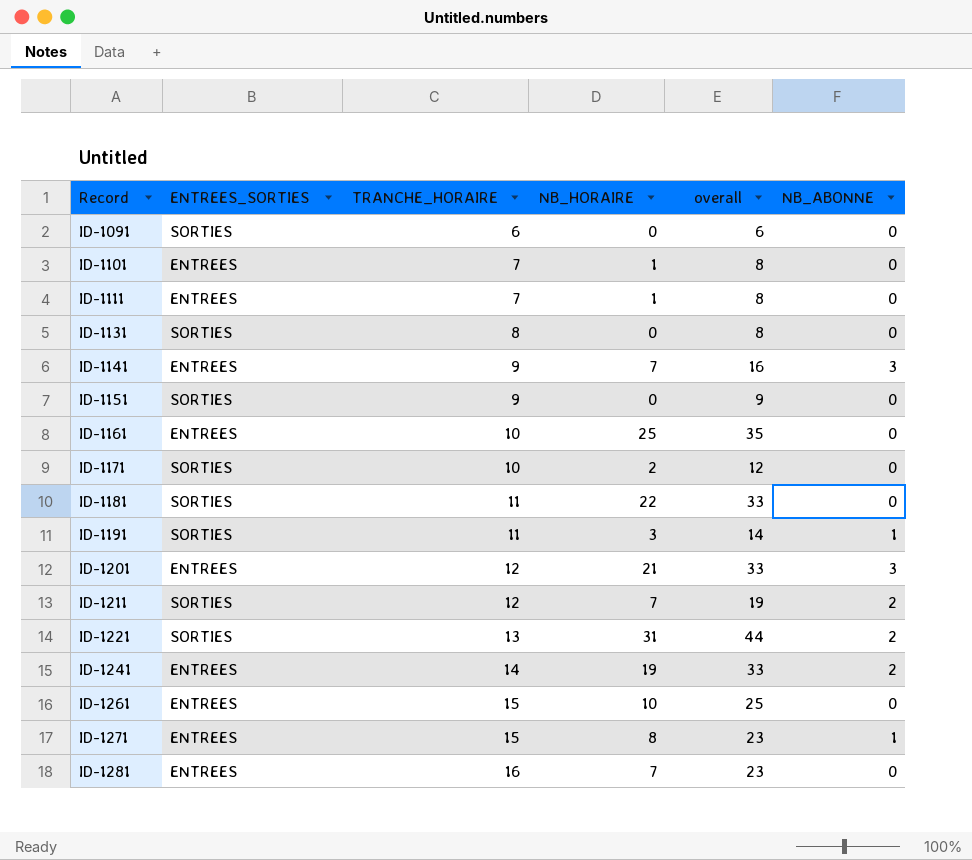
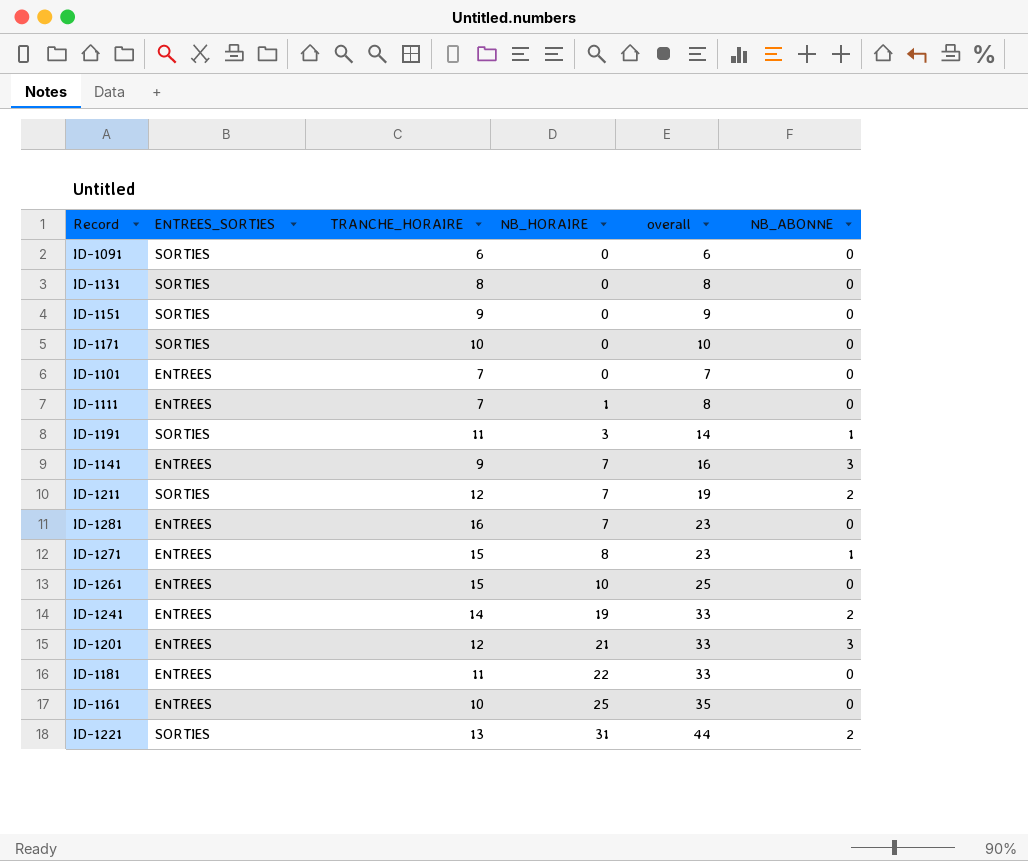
row order: Record ascending -> NB_HORAIRE ascending
ID-1171 | NB_HORAIRE: 2 -> 0
ID-1171 | overall: 12 -> 10
ID-1101 | NB_HORAIRE: 1 -> 0
ID-1101 | overall: 8 -> 7
ID-1181 | ENTREES_SORTIES: SORTIES -> ENTREES

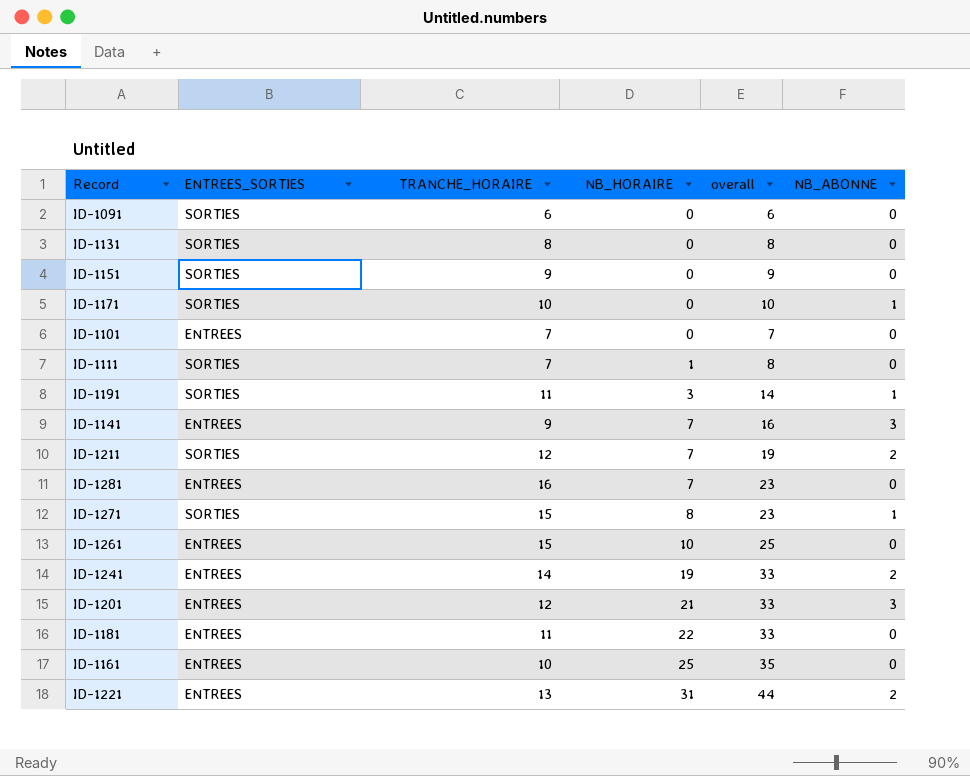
ID-1171 | NB_ABONNE: 0 -> 1
ID-1111 | ENTREES_SORTIES: ENTREES -> SORTIES
ID-1271 | ENTREES_SORTIES: ENTREES -> SORTIES
ID-1221 | ENTREES_SORTIES: SORTIES -> ENTREES

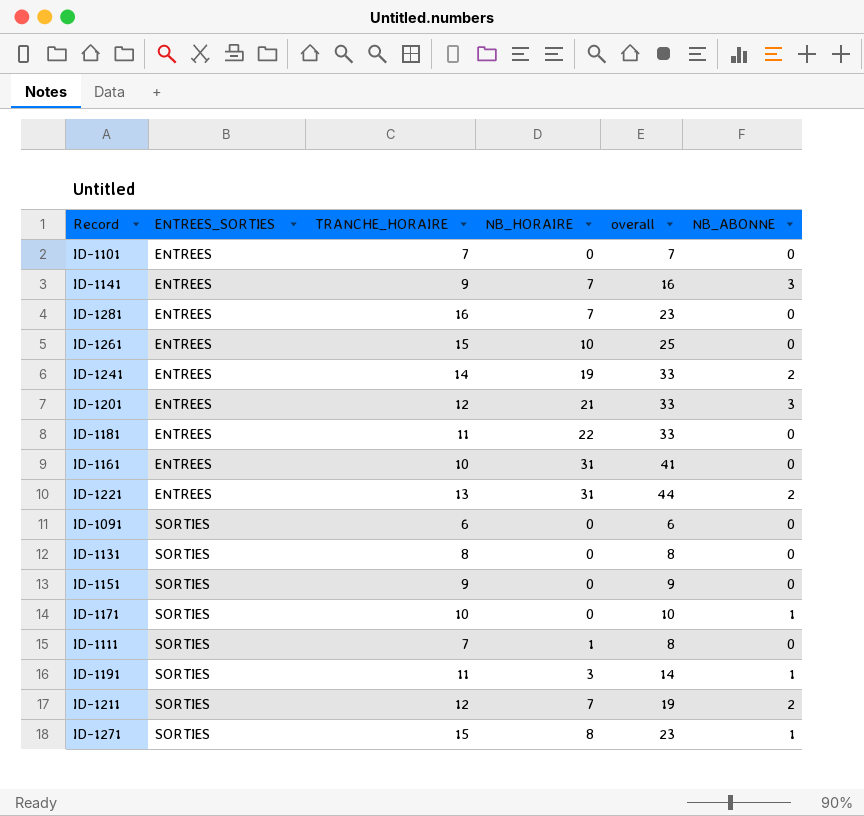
row order: NB_HORAIRE ascending -> ENTREES_SORTIES ascending
ID-1161 | NB_HORAIRE: 25 -> 31
ID-1161 | overall: 35 -> 41

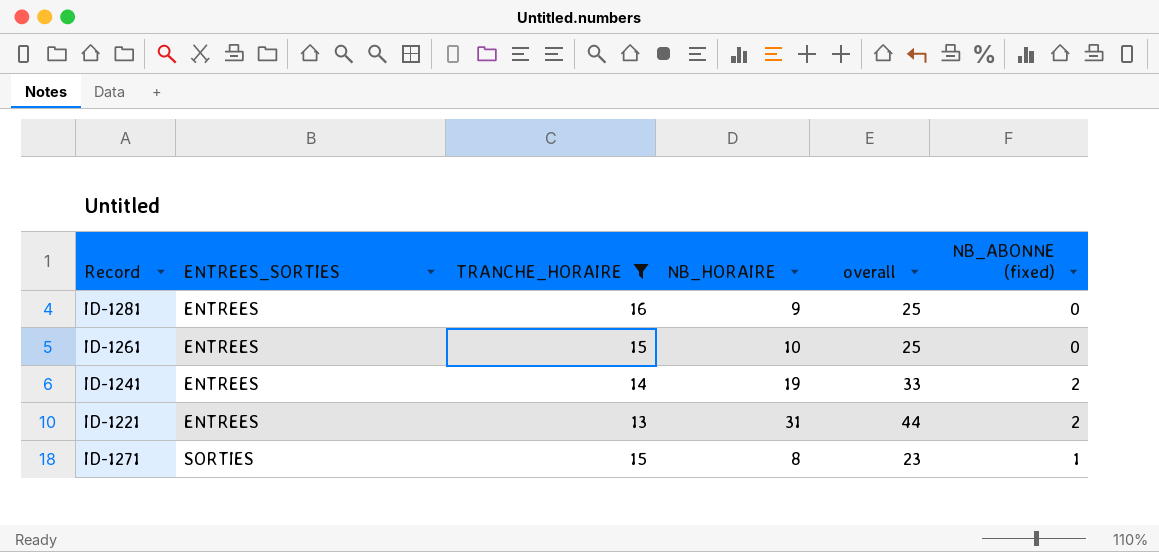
filter: none -> TRANCHE_HORAIRE >= 13
column name: NB_ABONNE -> NB_ABONNE (fixed)
ID-1281 | NB_HORAIRE: 7 -> 9
ID-1281 | overall: 23 -> 25

